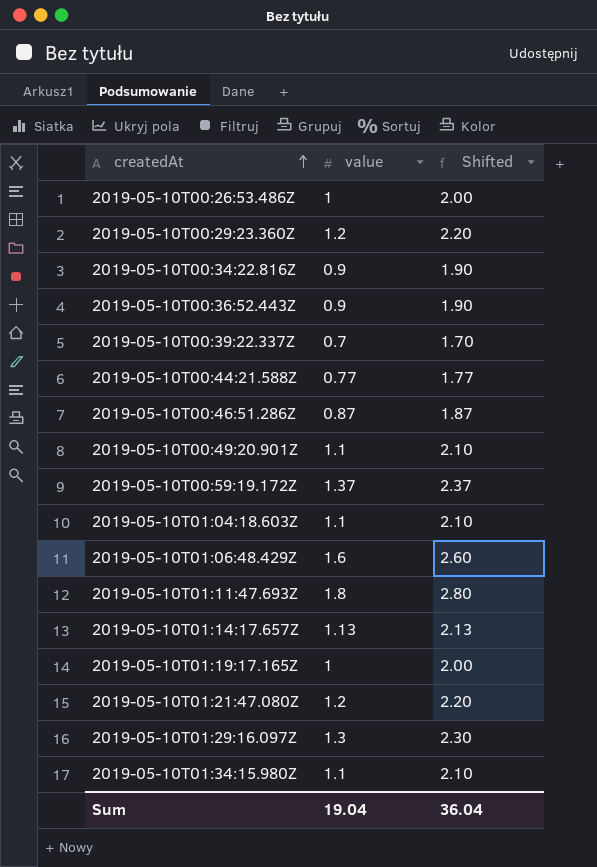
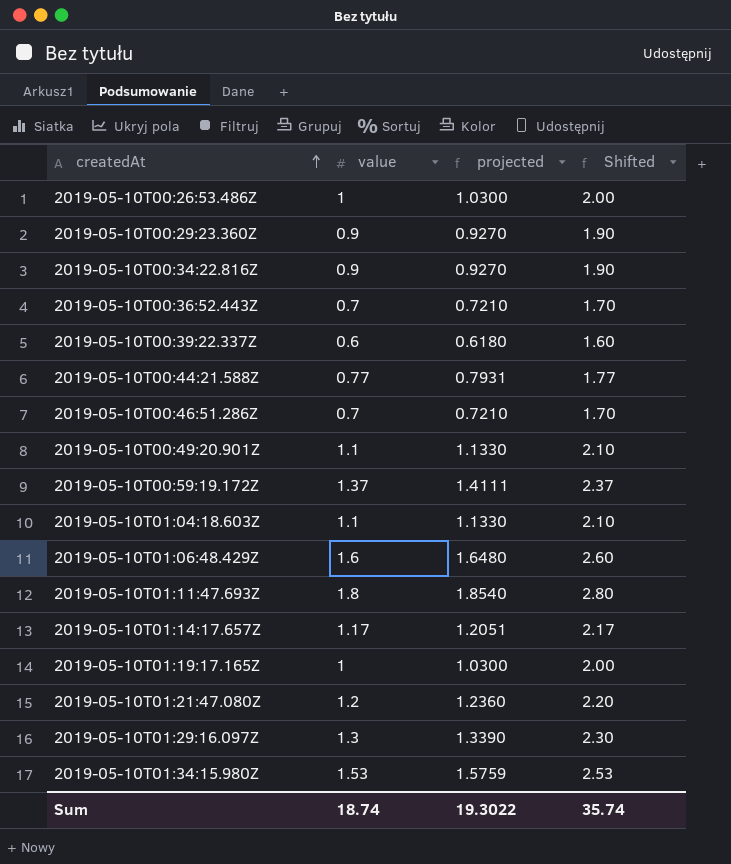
column projected | formula: none -> [value] * 1.03
2019-05-10T00:29:23.360Z | value: 1.2 -> 0.9
2019-05-10T00:29:23.360Z | Shifted: 2.20 -> 1.90
2019-05-10T00:36:52.443Z | value: 0.9 -> 0.7
2019-05-10T00:36:52.443Z | Shifted: 1.90 -> 1.70
2019-05-10T00:39:22.337Z | value: 0.7 -> 0.6
2019-05-10T00:39:22.337Z | Shifted: 1.70 -> 1.60
2019-05-10T00:46:51.286Z | value: 0.87 -> 0.7
2019-05-10T00:46:51.286Z | Shifted: 1.87 -> 1.70
2019-05-10T01:14:17.657Z | value: 1.13 -> 1.17
2019-05-10T01:14:17.657Z | Shifted: 2.13 -> 2.17
2019-05-10T01:34:15.980Z | value: 1.1 -> 1.53
2019-05-10T01:34:15.980Z | Shifted: 2.10 -> 2.53
Sum | value: 19.04 -> 18.74
Sum | Shifted: 36.04 -> 35.74

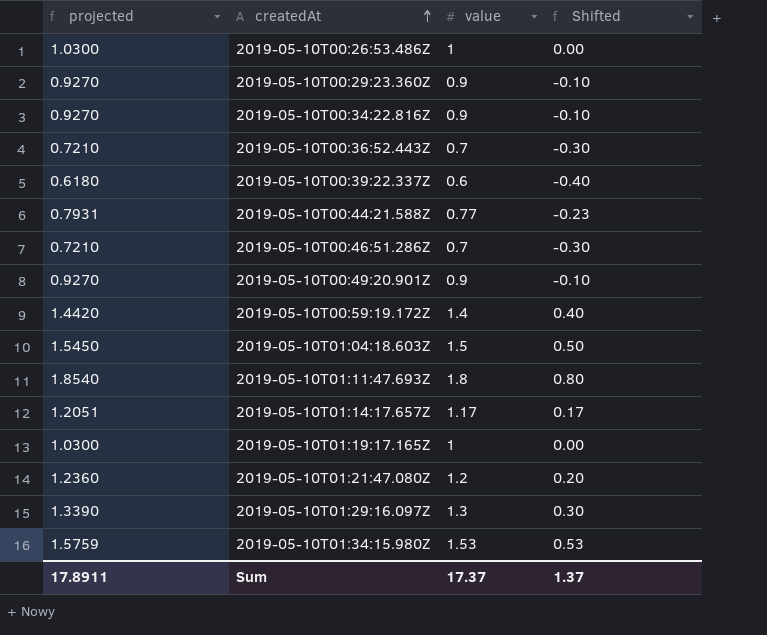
column projected | position: 3 -> 1
column Shifted | formula: [value] + 1 -> [value] - 1
row 2019-05-10T01:06:48.429Z: 1.6 | 1.6480 | 2.60 -> none
2019-05-10T00:49:20.901Z | projected: 1.1330 -> 0.9270
2019-05-10T00:49:20.901Z | value: 1.1 -> 0.9
2019-05-10T00:59:19.172Z | projected: 1.4111 -> 1.4420
2019-05-10T00:59:19.172Z | value: 1.37 -> 1.4
2019-05-10T01:04:18.603Z | projected: 1.1330 -> 1.5450
2019-05-10T01:04:18.603Z | value: 1.1 -> 1.5
Sum | projected: 19.3022 -> 17.8911
Sum | value: 18.74 -> 17.37
Sum | Shifted: 35.74 -> 1.37

